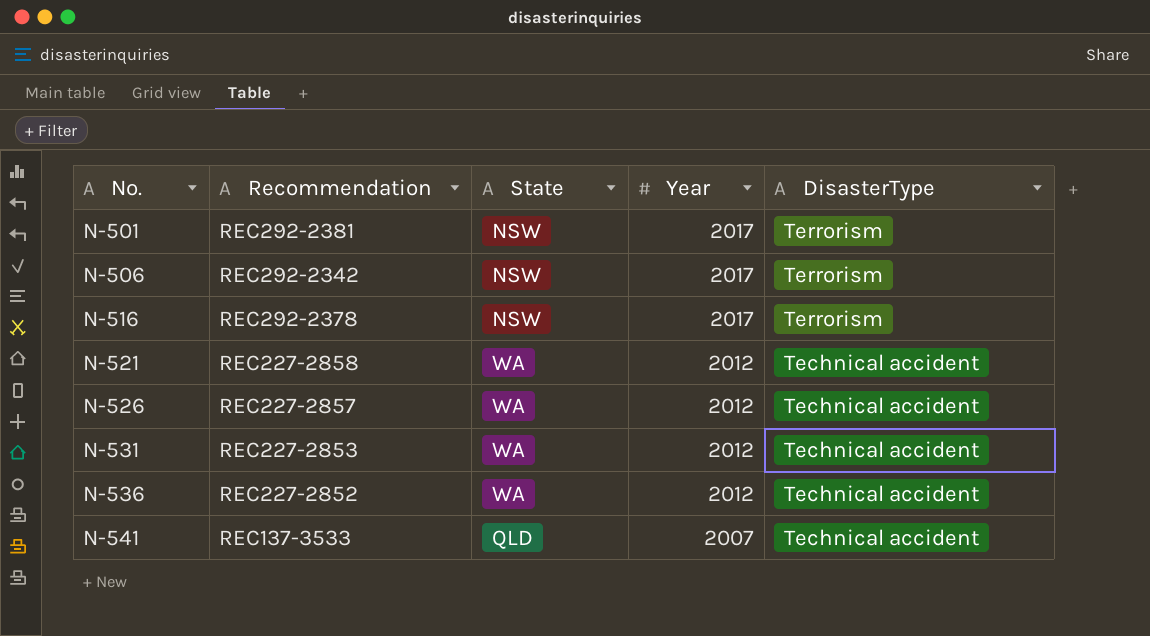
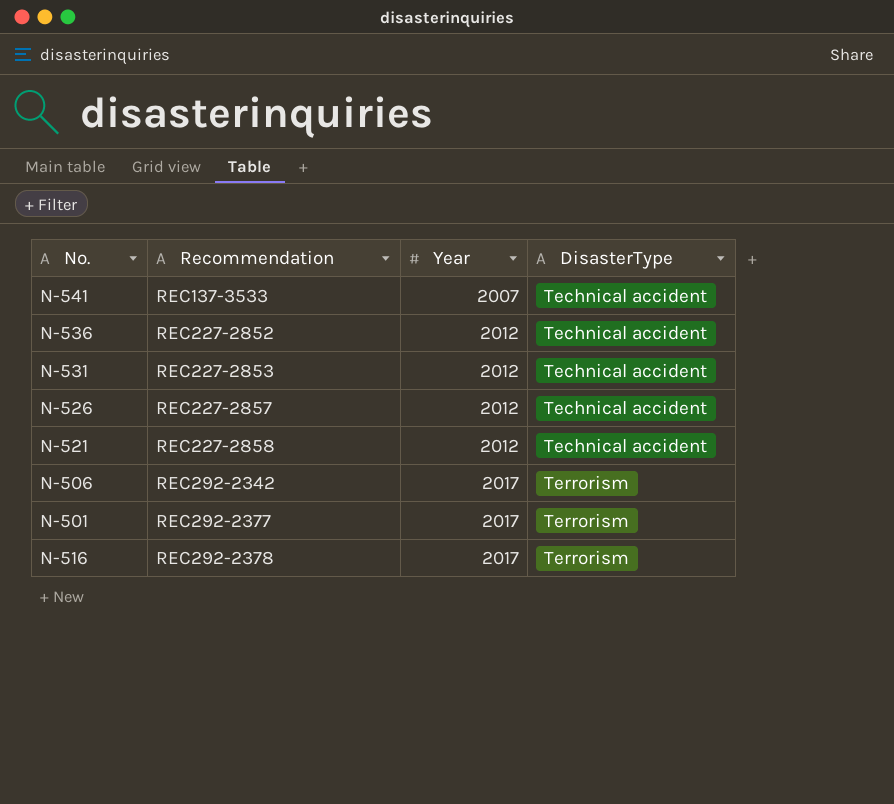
row order: No. ascending -> Recommendation ascending
column State | position: 3 -> none
N-501 | Recommendation: REC292-2381 -> REC292-2377

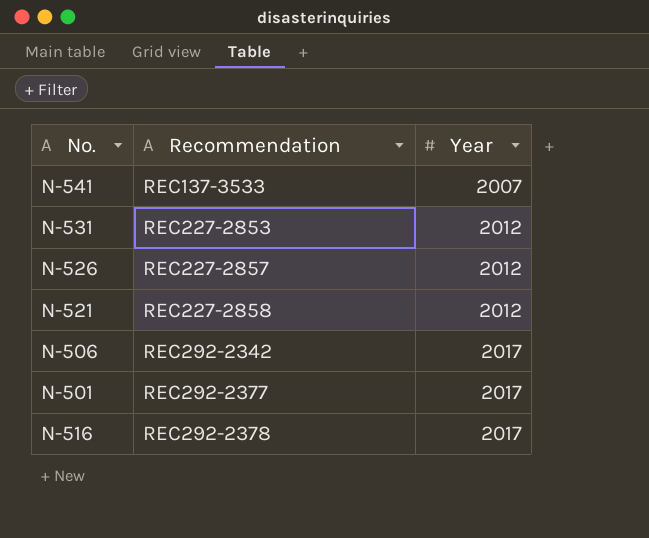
column DisasterType | position: 4 -> none
row N-536: REC227-2852 | 2012 | Technical accident -> none

